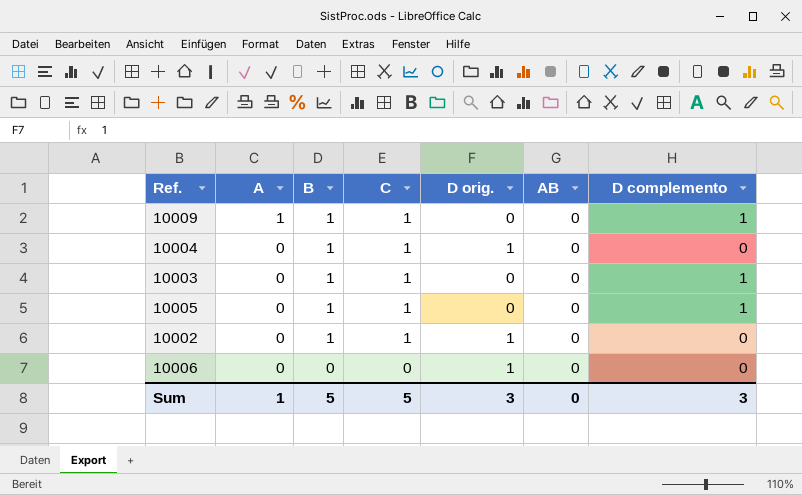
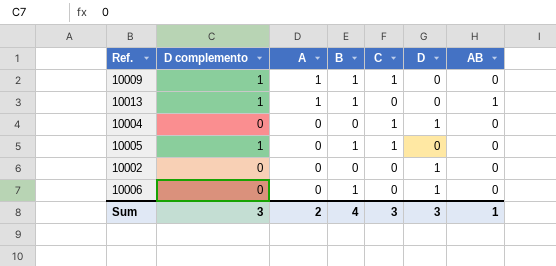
column D complemento | position: 7 -> 2
column name: D orig. -> D
row 10003: 0 | 1 | 1 | 0 | 0 | 1 -> none
row 10013: none -> 1 | 1 | 1 | 0 | 0 | 1
10004 | B: 1 -> 0
10002 | B: 1 -> 0
10002 | C: 1 -> 0
10006 | B: 0 -> 1
Sum | A: 1 -> 2
Sum | B: 5 -> 4
Sum | C: 5 -> 3
Sum | AB: 0 -> 1

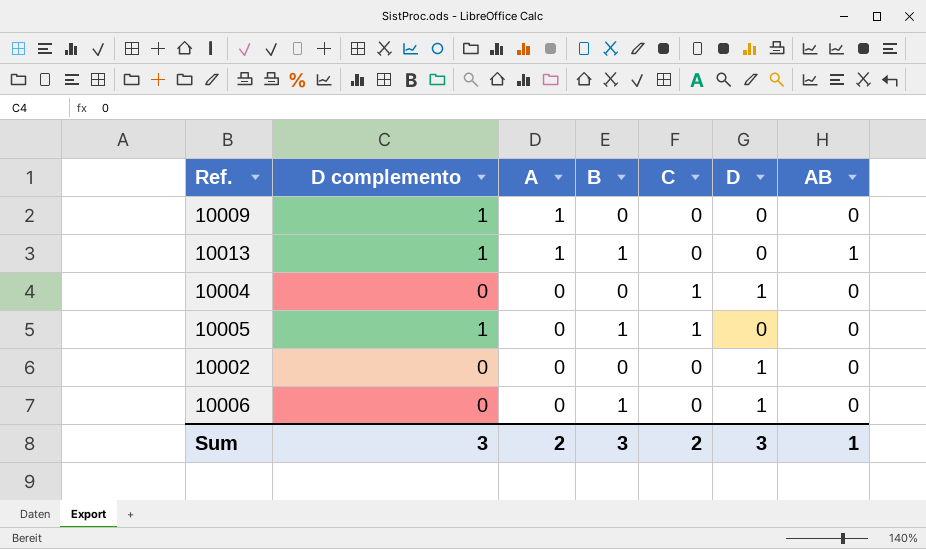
10009 | B: 1 -> 0
10009 | C: 1 -> 0
Sum | B: 4 -> 3
Sum | C: 3 -> 2

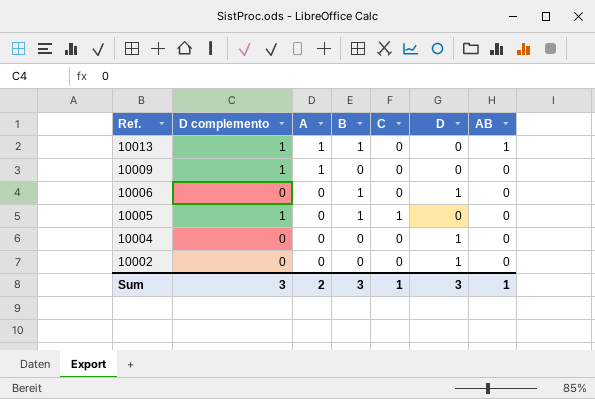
row order: A descending -> Ref. descending
10004 | C: 1 -> 0
Sum | C: 2 -> 1

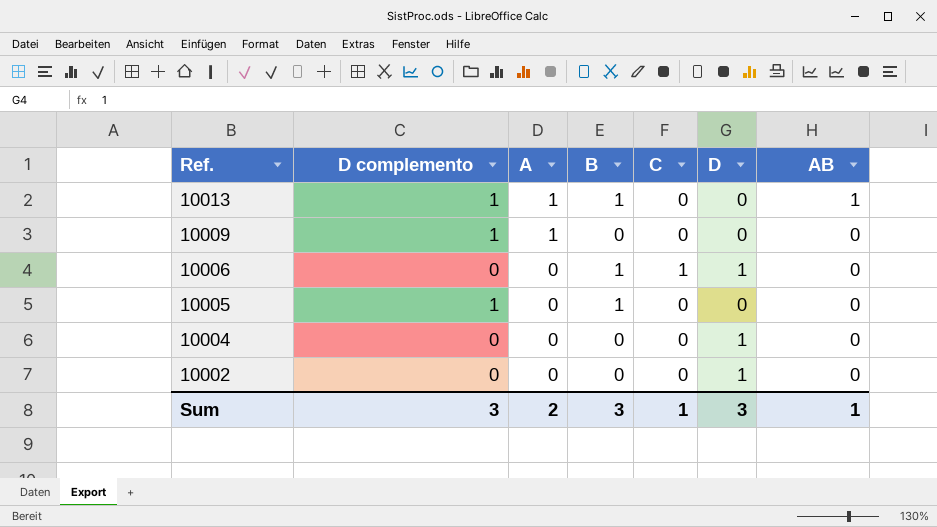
10006 | C: 0 -> 1
10005 | C: 1 -> 0

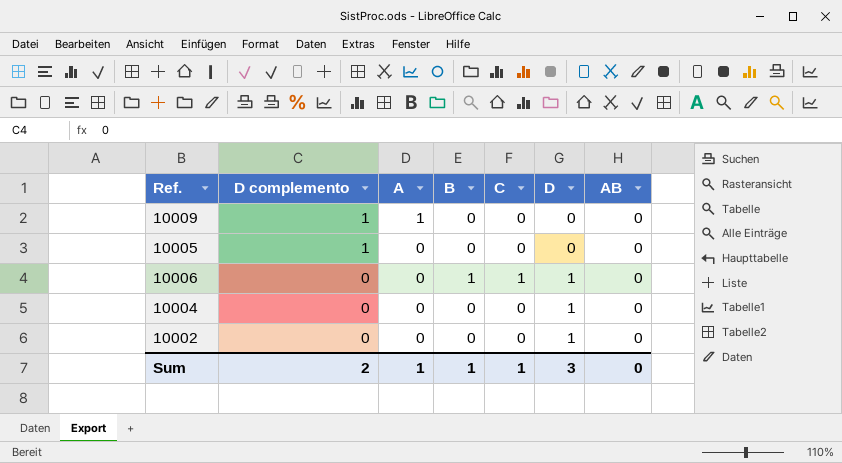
row order: Ref. descending -> D complemento descending
row 10013: 1 | 1 | 1 | 0 | 0 | 1 -> none
10005 | B: 1 -> 0
Sum | D complemento: 3 -> 2
Sum | A: 2 -> 1
Sum | B: 3 -> 1
Sum | AB: 1 -> 0

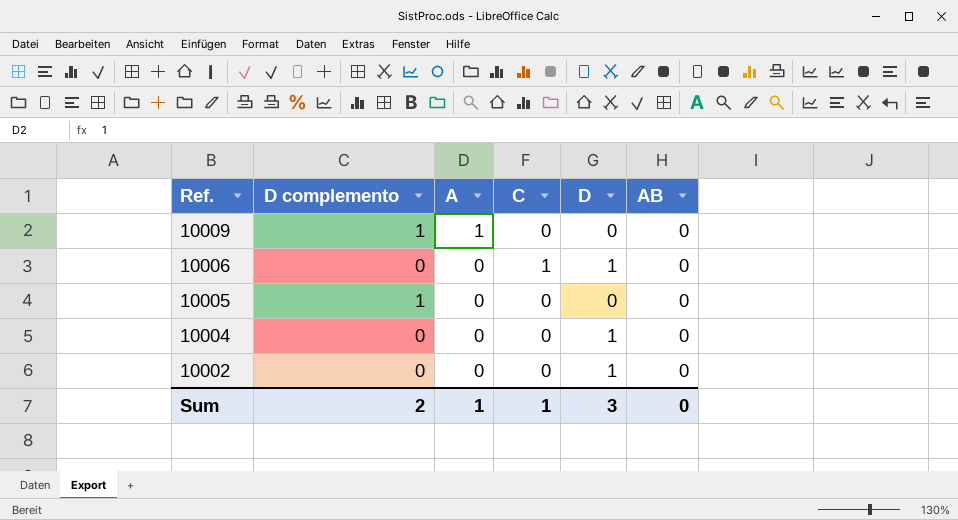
row order: D complemento descending -> Ref. descending
column B | position: 4 -> none

